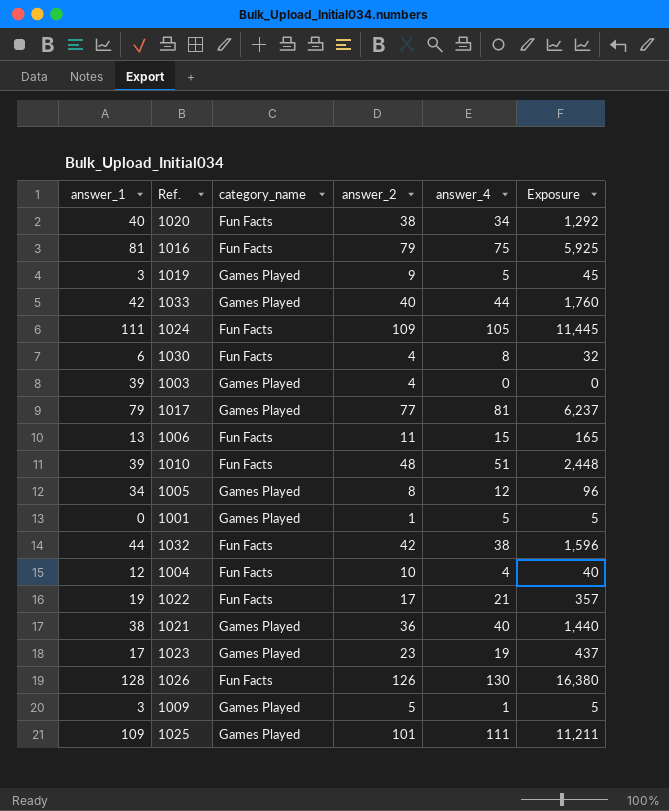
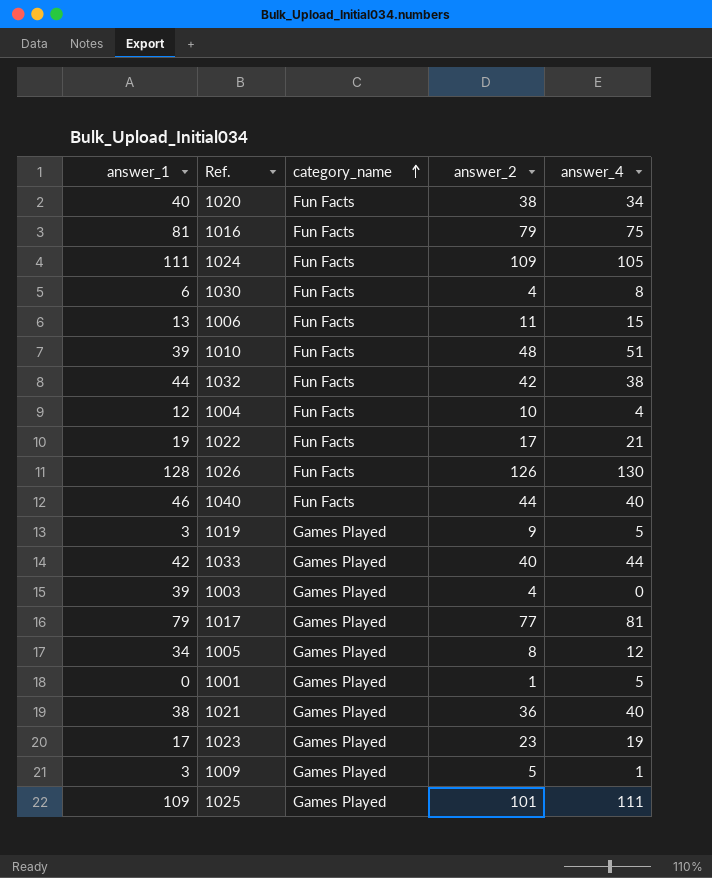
row order: none -> category_name ascending
column Exposure | formula: [answer_2] * [answer_4] -> none
row 1040: none -> 46 | Fun Facts | 44 | 40

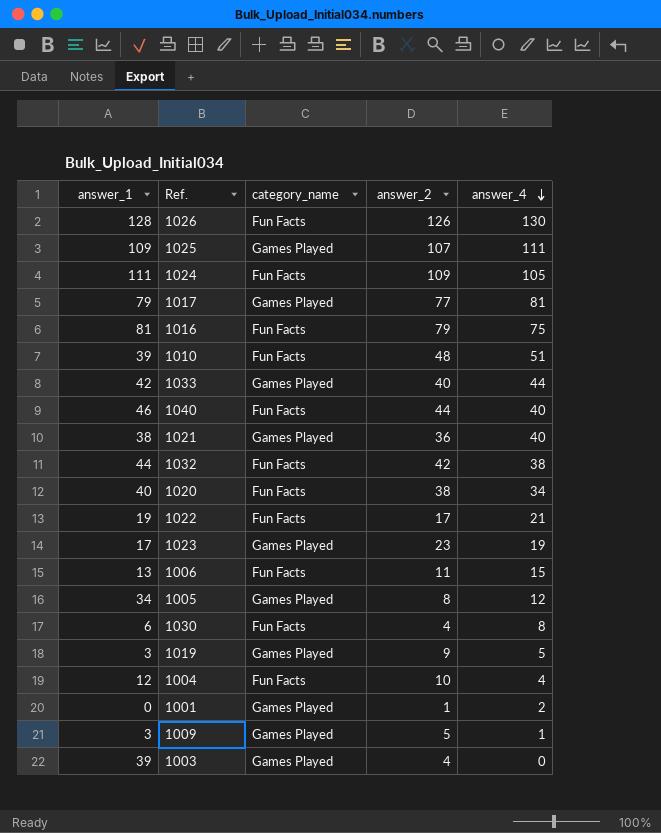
row order: category_name ascending -> answer_4 descending
1025 | answer_2: 101 -> 107
1001 | answer_4: 5 -> 2

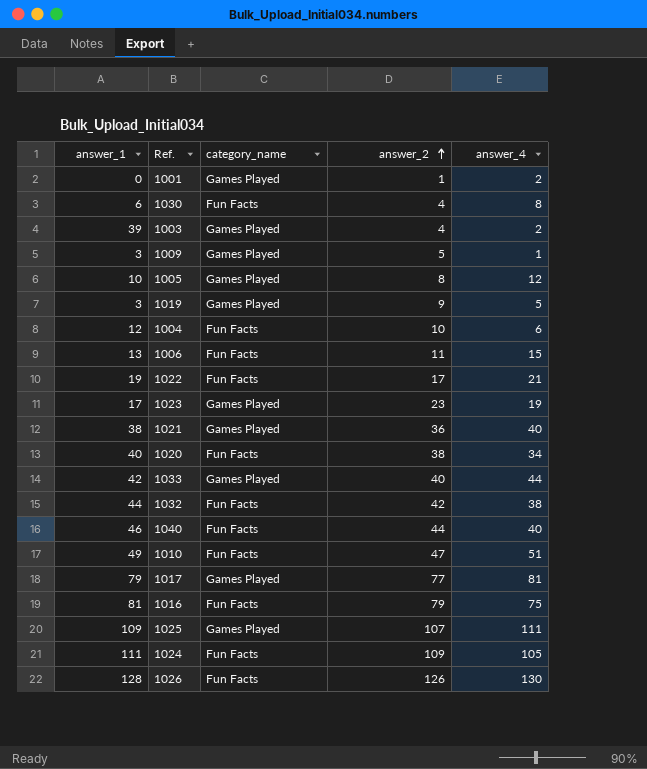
row order: answer_4 descending -> answer_2 ascending
1003 | answer_4: 0 -> 2
1005 | answer_1: 34 -> 10
1004 | answer_4: 4 -> 6
1010 | answer_1: 39 -> 49
1010 | answer_2: 48 -> 47

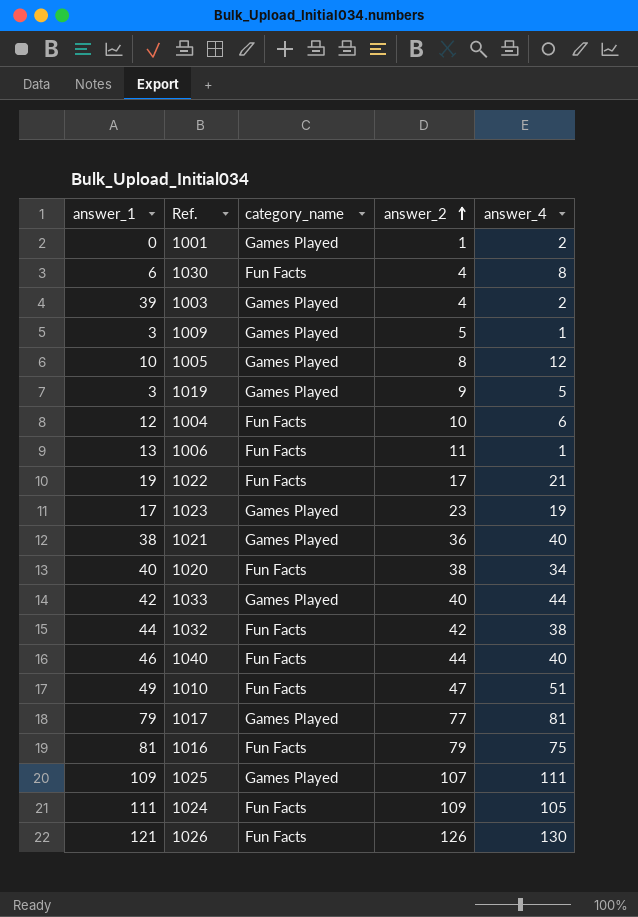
1006 | answer_4: 15 -> 1
1026 | answer_1: 128 -> 121

